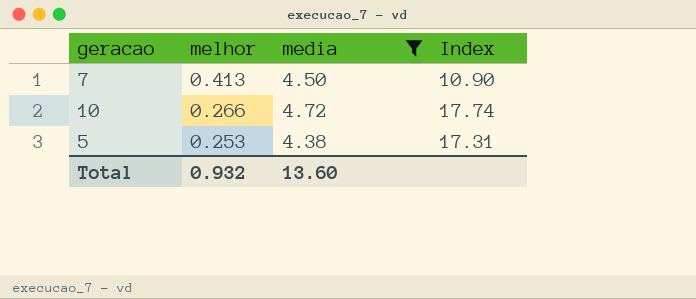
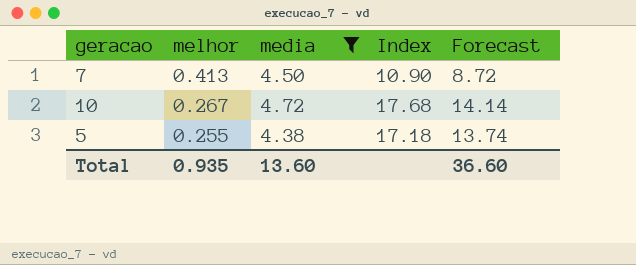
column Forecast | formula: none -> [Index] * 0.8
10 | melhor: 0.266 -> 0.267
10 | Index: 17.74 -> 17.68
5 | melhor: 0.253 -> 0.255
5 | Index: 17.31 -> 17.18
Total | melhor: 0.932 -> 0.935

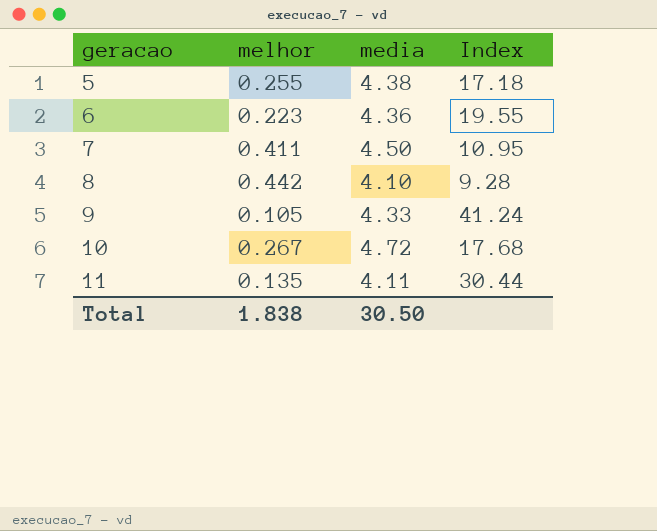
filter: media >= 4.38 -> none
row order: melhor descending -> geracao ascending
column Forecast | formula: [Index] * 0.8 -> none
7 | melhor: 0.413 -> 0.411
7 | Index: 10.90 -> 10.95
Total | melhor: 0.935 -> 1.838
Total | media: 13.60 -> 30.50

